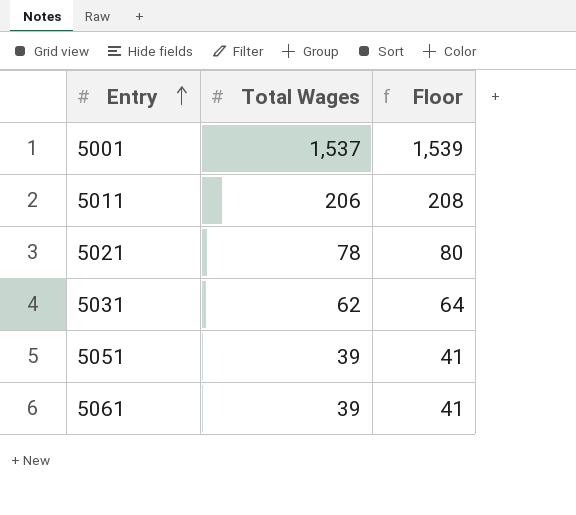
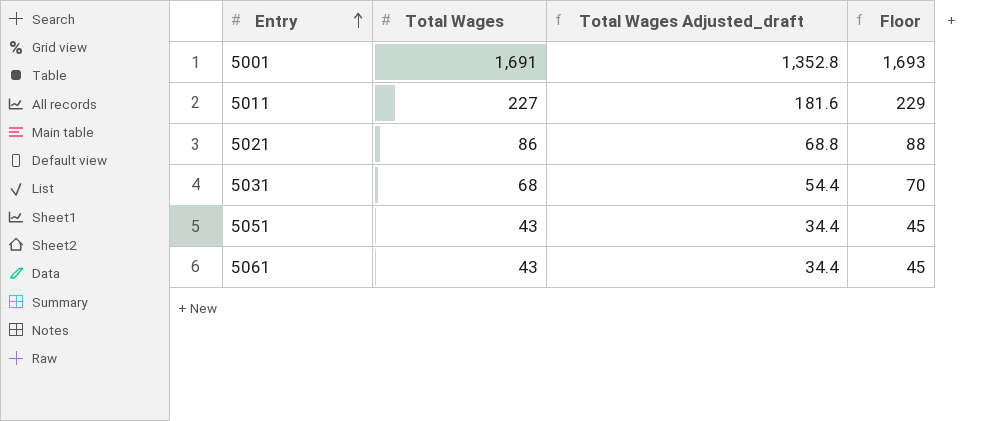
column Total Wages Adjusted_draft | formula: none -> [Total Wages] * 0.8
5001 | Total Wages: 1,537 -> 1,691
5001 | Floor: 1,539 -> 1,693
5011 | Total Wages: 206 -> 227
5011 | Floor: 208 -> 229
5021 | Total Wages: 78 -> 86
5021 | Floor: 80 -> 88
5031 | Total Wages: 62 -> 68
5031 | Floor: 64 -> 70
5051 | Total Wages: 39 -> 43
5051 | Floor: 41 -> 45
5061 | Total Wages: 39 -> 43
5061 | Floor: 41 -> 45

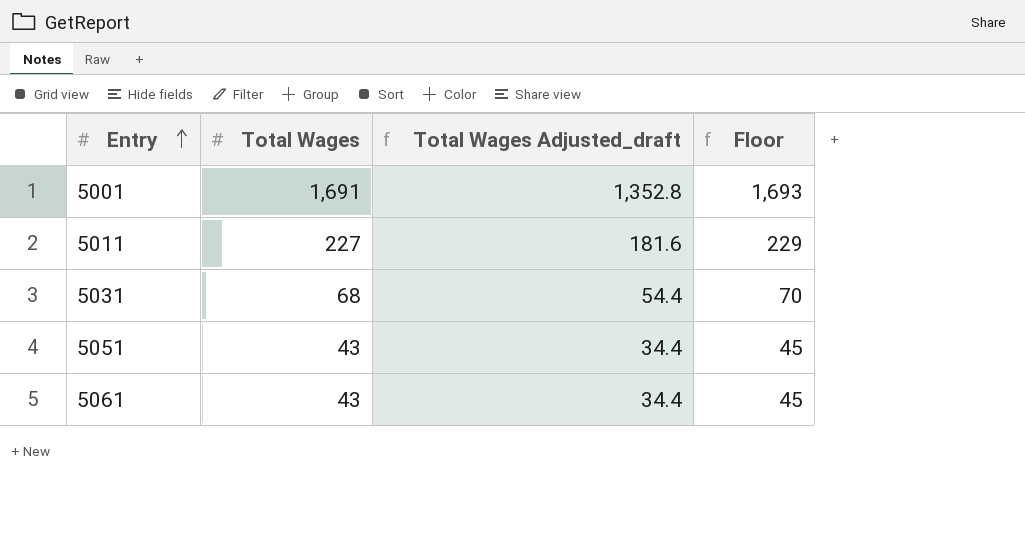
row 5021: 86 | 68.8 | 88 -> none

